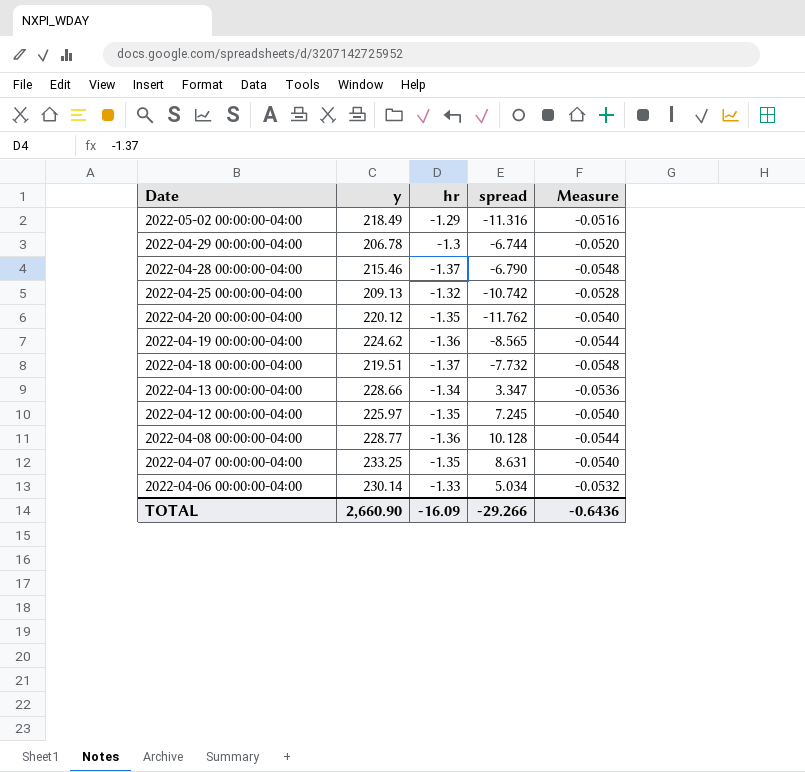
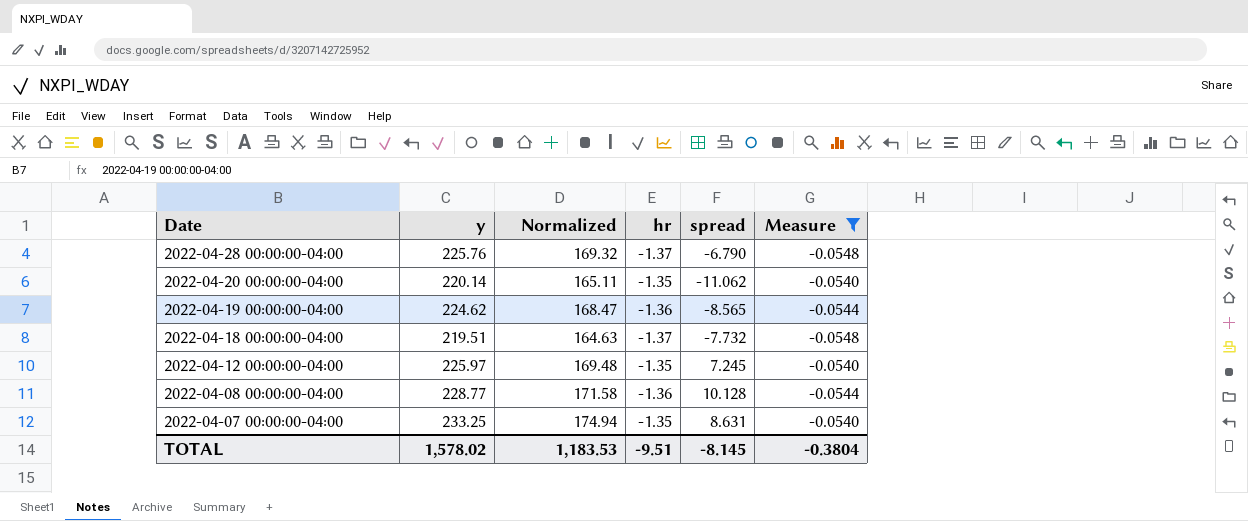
filter: none -> Measure <= -0.0540
column Normalized | formula: none -> [y] * 0.75
2022-04-28 00:00:00-04:00 | y: 215.46 -> 225.76
2022-04-20 00:00:00-04:00 | y: 220.12 -> 220.14
2022-04-20 00:00:00-04:00 | spread: -11.762 -> -11.062
TOTAL | y: 2,660.90 -> 1,578.02
TOTAL | hr: -16.09 -> -9.51
TOTAL | spread: -29.266 -> -8.145
TOTAL | Measure: -0.6436 -> -0.3804

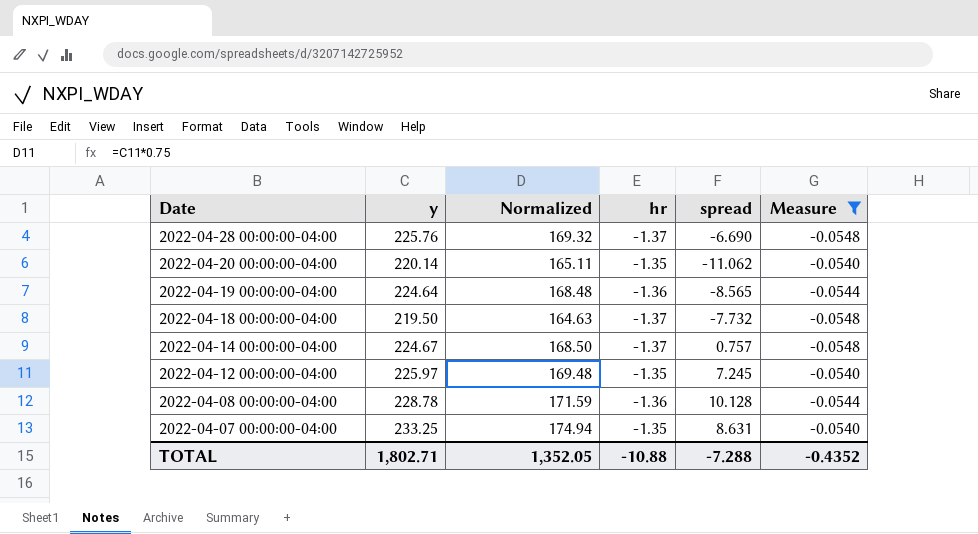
2022-04-28 00:00:00-04:00 | spread: -6.790 -> -6.690
2022-04-19 00:00:00-04:00 | y: 224.62 -> 224.64
2022-04-19 00:00:00-04:00 | Normalized: 168.47 -> 168.48
2022-04-18 00:00:00-04:00 | y: 219.51 -> 219.50
row 2022-04-14 00:00:00-04:00: none -> 224.67 | 168.50 | -1.37 | 0.757 | -0.0548
2022-04-08 00:00:00-04:00 | y: 228.77 -> 228.78
2022-04-08 00:00:00-04:00 | Normalized: 171.58 -> 171.59
TOTAL | y: 1,578.02 -> 1,802.71
TOTAL | Normalized: 1,183.53 -> 1,352.05
TOTAL | hr: -9.51 -> -10.88
TOTAL | spread: -8.145 -> -7.288
TOTAL | Measure: -0.3804 -> -0.4352

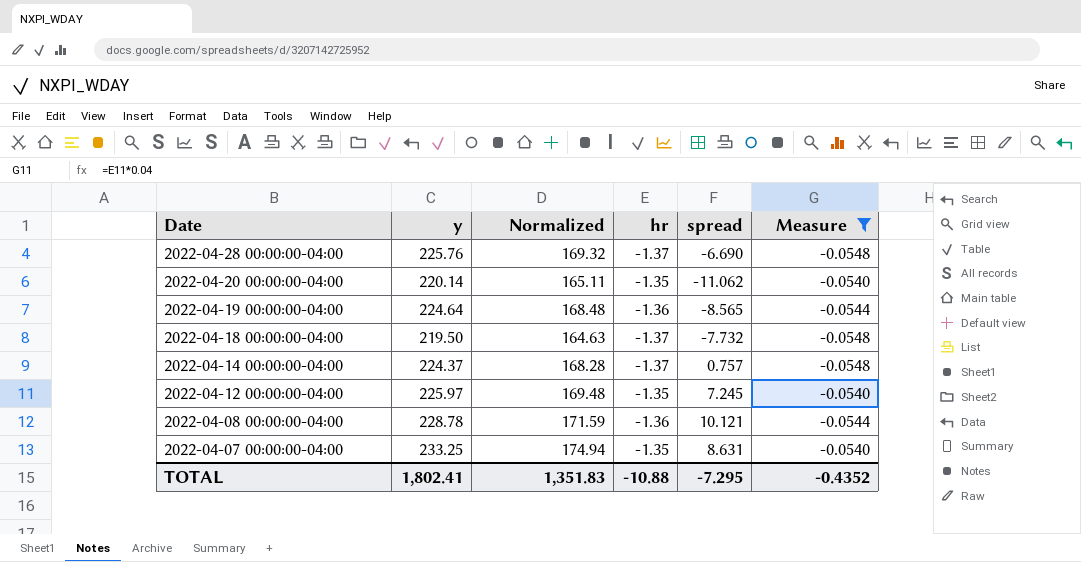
2022-04-14 00:00:00-04:00 | y: 224.67 -> 224.37
2022-04-14 00:00:00-04:00 | Normalized: 168.50 -> 168.28
2022-04-08 00:00:00-04:00 | spread: 10.128 -> 10.121
TOTAL | y: 1,802.71 -> 1,802.41
TOTAL | Normalized: 1,352.05 -> 1,351.83
TOTAL | spread: -7.288 -> -7.295

